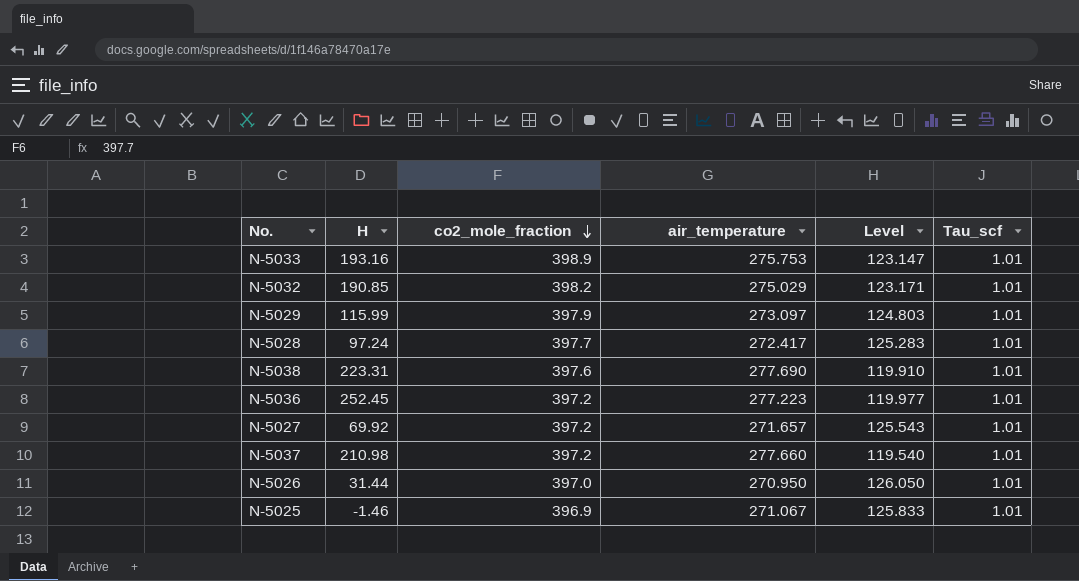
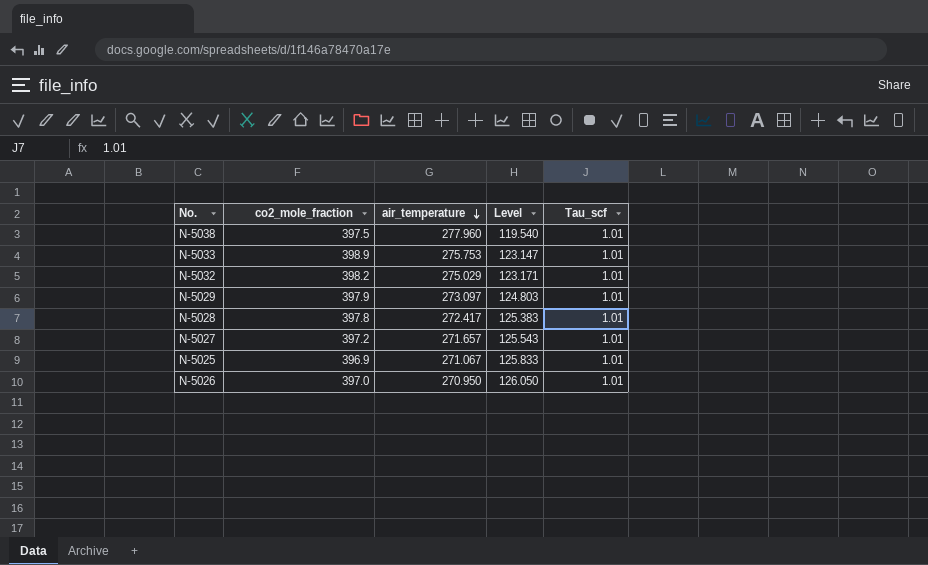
row order: co2_mole_fraction descending -> air_temperature descending
column H | position: 2 -> none
row N-5036: 252.45 | 397.2 | 277.223 | 119.977 | 1.01 -> none
row N-5037: 210.98 | 397.2 | 277.660 | 119.540 | 1.01 -> none
N-5038 | co2_mole_fraction: 397.6 -> 397.5
N-5038 | air_temperature: 277.690 -> 277.960
N-5038 | Level: 119.910 -> 119.540
N-5028 | co2_mole_fraction: 397.7 -> 397.8
N-5028 | Level: 125.283 -> 125.383

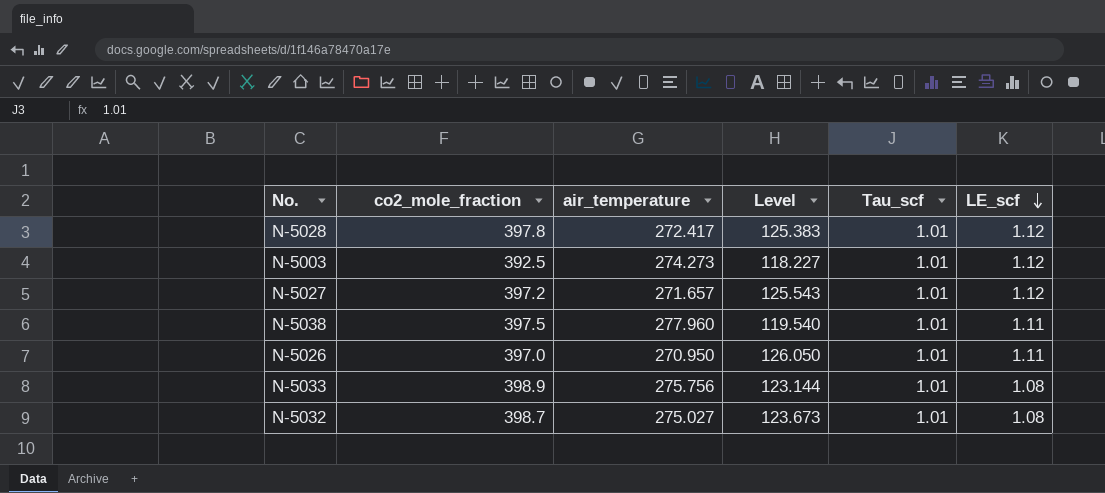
row order: air_temperature descending -> LE_scf descending
column LE_scf | position: none -> 6
row N-5029: 397.9 | 273.097 | 124.803 | 1.01 -> none
row N-5025: 396.9 | 271.067 | 125.833 | 1.01 -> none
row N-5003: none -> 392.5 | 274.273 | 118.227 | 1.01 | 1.12
N-5033 | air_temperature: 275.753 -> 275.756
N-5033 | Level: 123.147 -> 123.144
N-5032 | co2_mole_fraction: 398.2 -> 398.7
N-5032 | air_temperature: 275.029 -> 275.027
N-5032 | Level: 123.171 -> 123.673

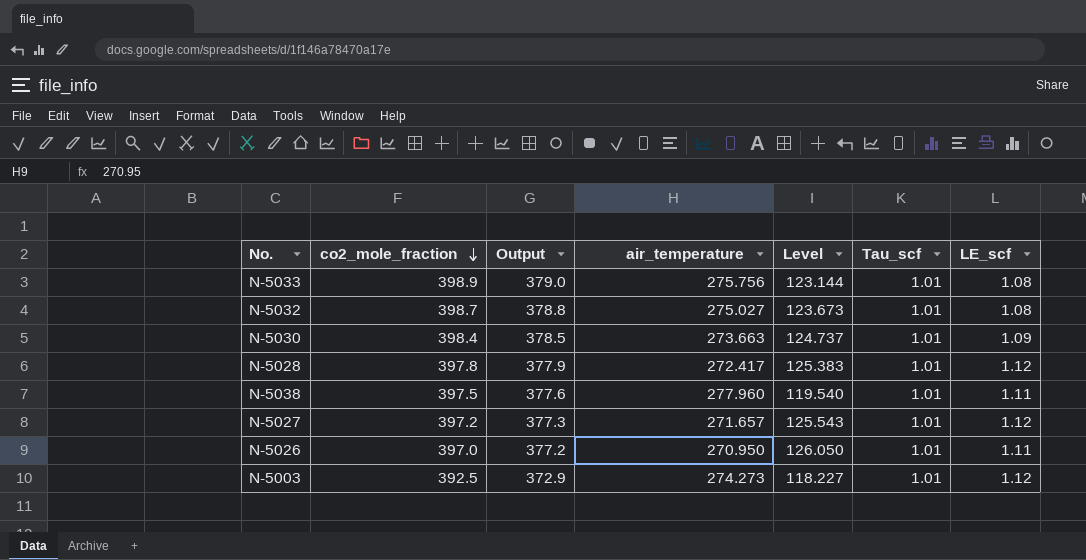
row order: LE_scf descending -> co2_mole_fraction descending
column Output | formula: none -> [co2_mole_fraction] * 0.95
row N-5030: none -> 398.4 | 378.5 | 273.663 | 124.737 | 1.01 | 1.09

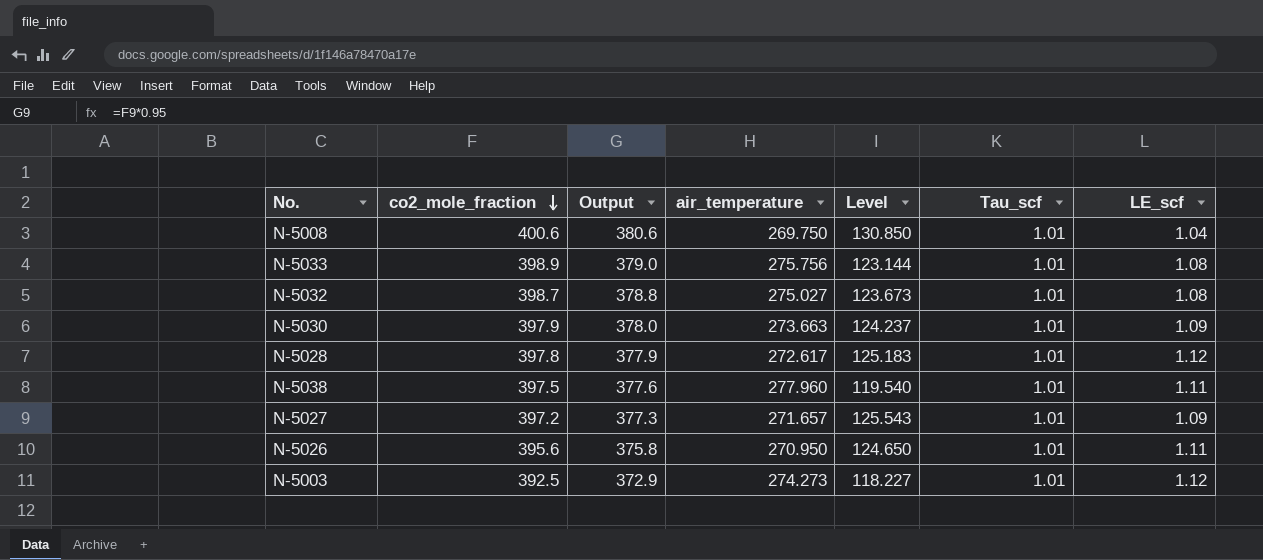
row N-5008: none -> 400.6 | 380.6 | 269.750 | 130.850 | 1.01 | 1.04
N-5030 | co2_mole_fraction: 398.4 -> 397.9
N-5030 | Output: 378.5 -> 378.0
N-5030 | Level: 124.737 -> 124.237
N-5028 | air_temperature: 272.417 -> 272.617
N-5028 | Level: 125.383 -> 125.183
N-5027 | LE_scf: 1.12 -> 1.09
N-5026 | co2_mole_fraction: 397.0 -> 395.6
N-5026 | Output: 377.2 -> 375.8
N-5026 | Level: 126.050 -> 124.650

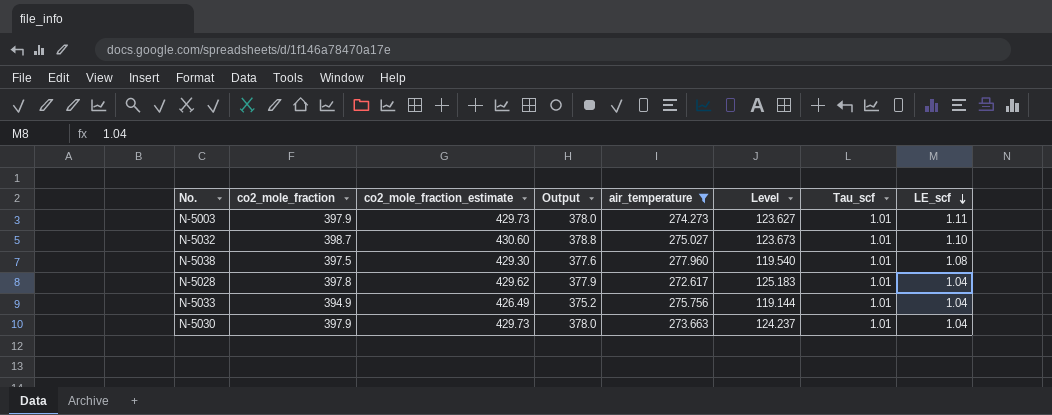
filter: none -> air_temperature >= 272.617
row order: co2_mole_fraction descending -> LE_scf descending
column co2_mole_fraction_estimate | formula: none -> [co2_mole_fraction] * 1.08
N-5003 | co2_mole_fraction: 392.5 -> 397.9
N-5003 | Output: 372.9 -> 378.0
N-5003 | Level: 118.227 -> 123.627
N-5003 | LE_scf: 1.12 -> 1.11
N-5032 | LE_scf: 1.08 -> 1.10
N-5038 | LE_scf: 1.11 -> 1.08
N-5028 | LE_scf: 1.12 -> 1.04
N-5033 | co2_mole_fraction: 398.9 -> 394.9
N-5033 | Output: 379.0 -> 375.2
N-5033 | Level: 123.144 -> 119.144
N-5033 | LE_scf: 1.08 -> 1.04
N-5030 | LE_scf: 1.09 -> 1.04

